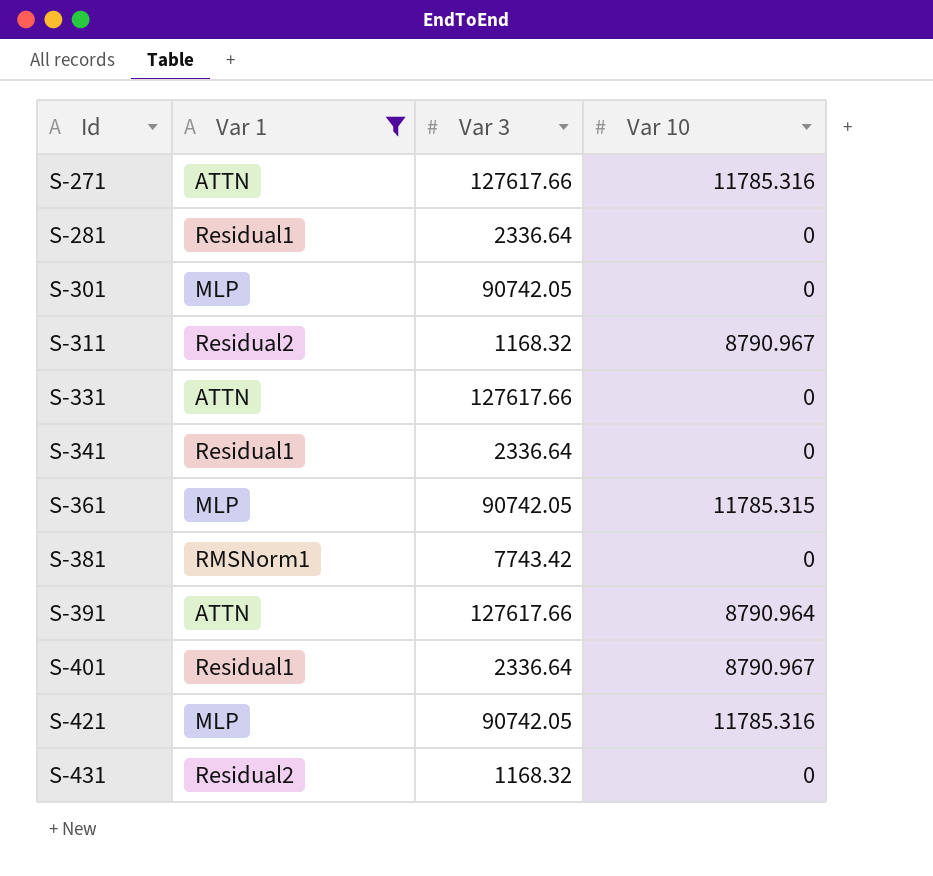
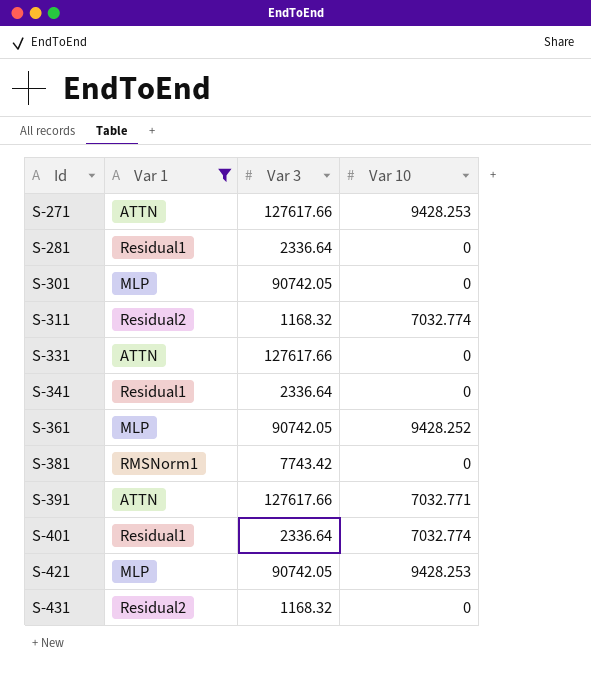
S-271 | Var 10: 11785.316 -> 9428.253
S-311 | Var 10: 8790.967 -> 7032.774
S-361 | Var 10: 11785.315 -> 9428.252
S-391 | Var 10: 8790.964 -> 7032.771
S-401 | Var 10: 8790.967 -> 7032.774
S-421 | Var 10: 11785.316 -> 9428.253

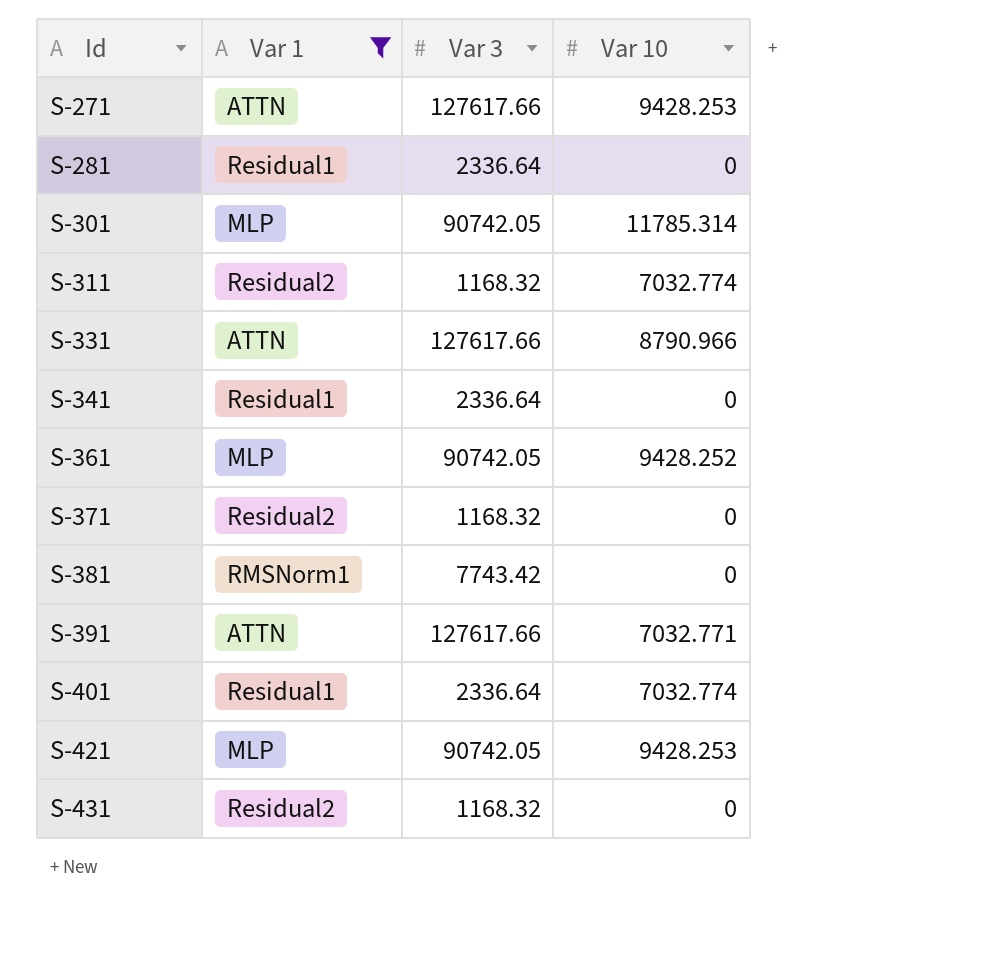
S-301 | Var 10: 0 -> 11785.314
S-331 | Var 10: 0 -> 8790.966
row S-371: none -> Residual2 | 1168.32 | 0

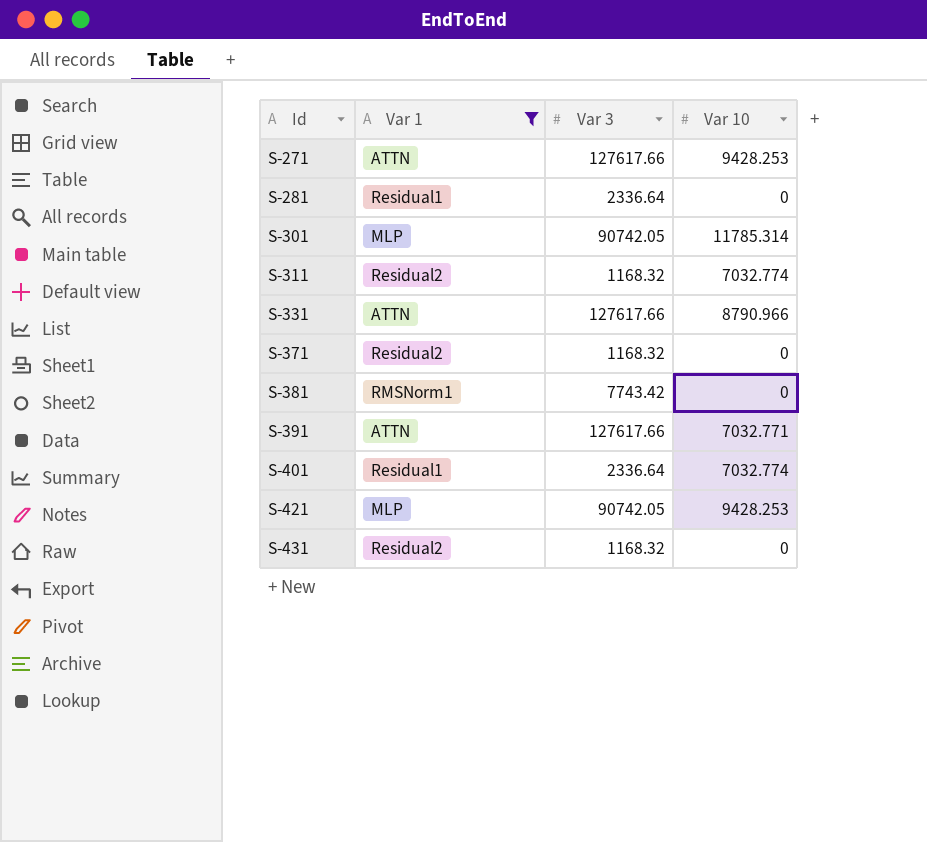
row S-341: Residual1 | 2336.64 | 0 -> none
row S-361: MLP | 90742.05 | 9428.252 -> none

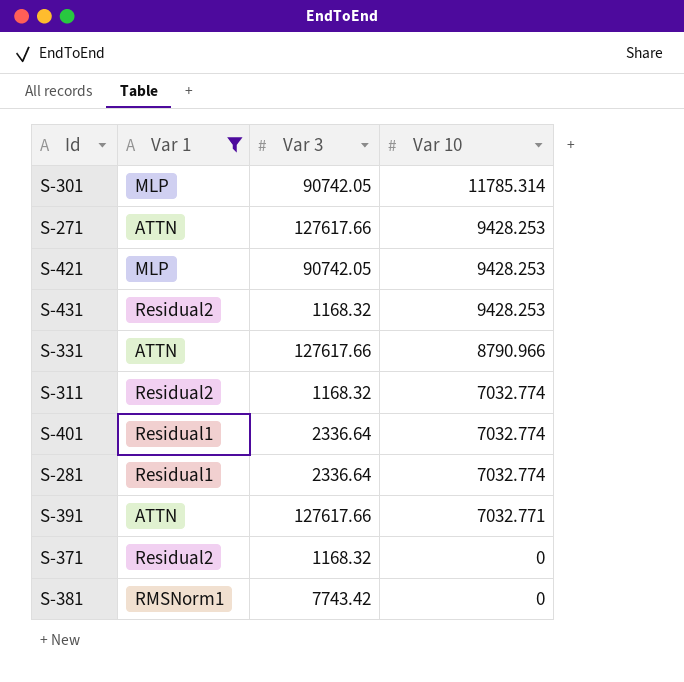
row order: Id ascending -> Var 10 descending
S-431 | Var 10: 0 -> 9428.253
S-281 | Var 10: 0 -> 7032.774

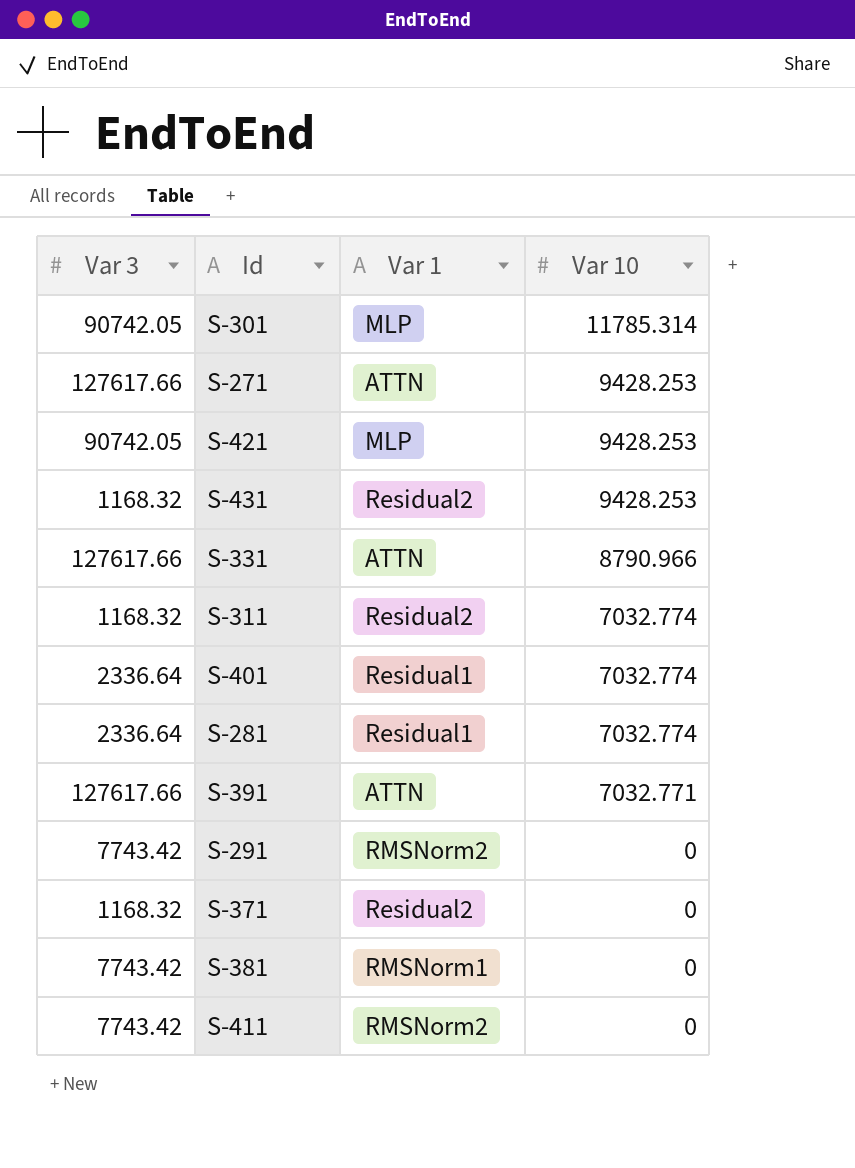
filter: Var 1 != RMSNorm2 -> none
column Var 3 | position: 3 -> 1

